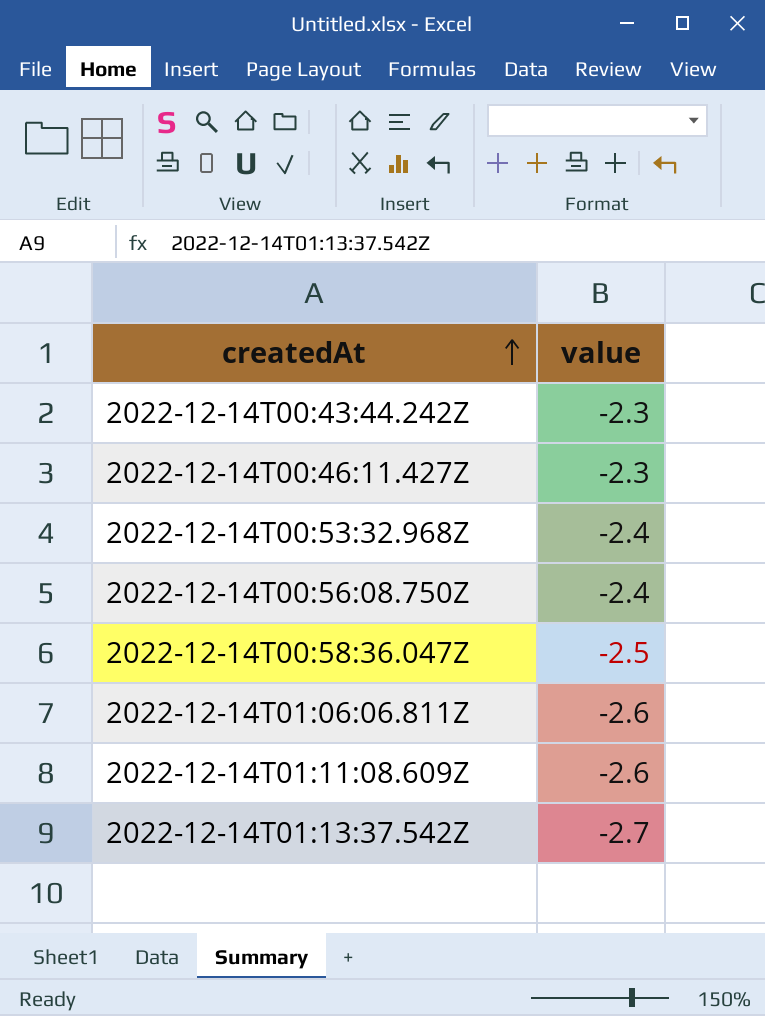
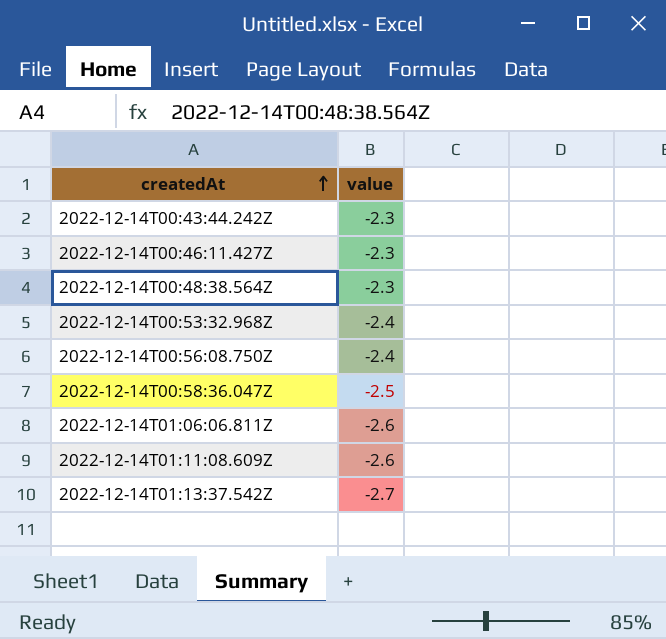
row 2022-12-14T00:48:38.564Z: none -> -2.3

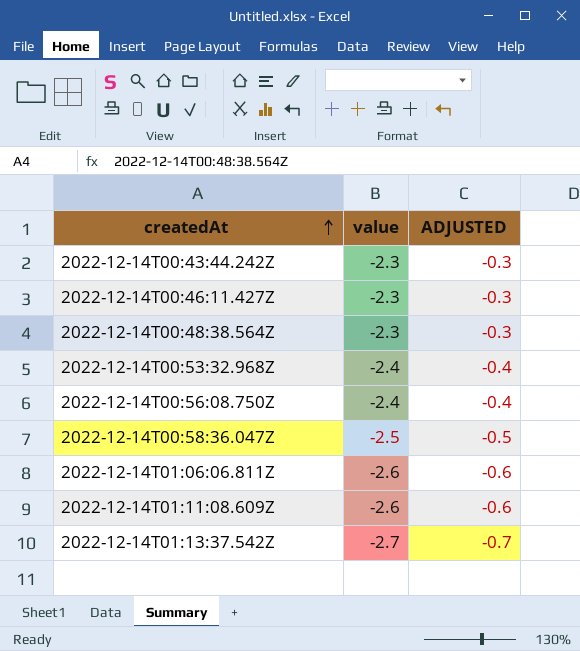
column ADJUSTED | formula: none -> [value] + 2

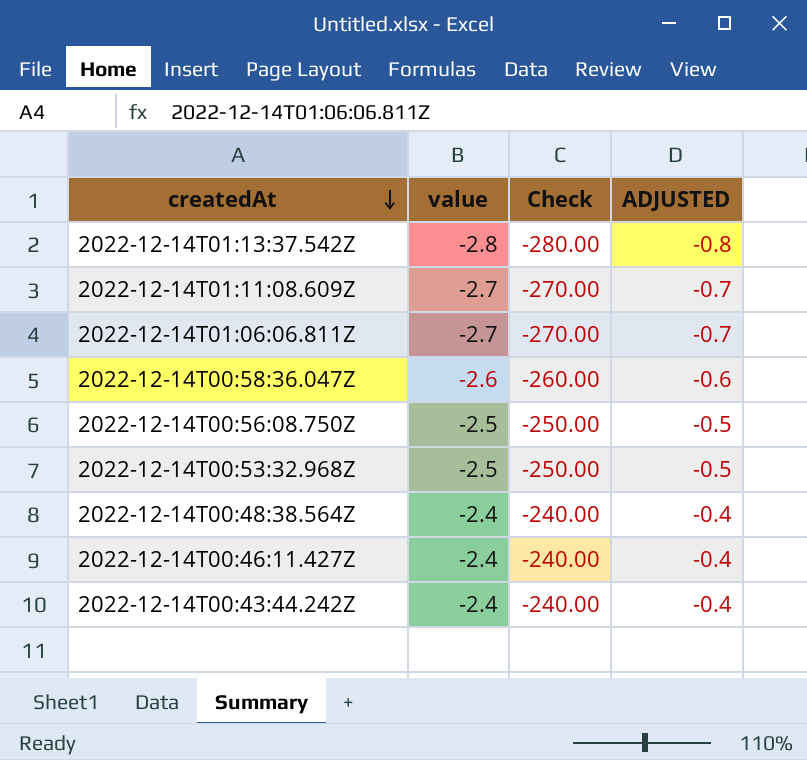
row order: createdAt ascending -> createdAt descending
column Check | formula: none -> [value] * 100
2022-12-14T01:13:37.542Z | value: -2.7 -> -2.8
2022-12-14T01:13:37.542Z | ADJUSTED: -0.7 -> -0.8
2022-12-14T01:11:08.609Z | value: -2.6 -> -2.7
2022-12-14T01:11:08.609Z | ADJUSTED: -0.6 -> -0.7
2022-12-14T01:06:06.811Z | value: -2.6 -> -2.7
2022-12-14T01:06:06.811Z | ADJUSTED: -0.6 -> -0.7
2022-12-14T00:58:36.047Z | value: -2.5 -> -2.6
2022-12-14T00:58:36.047Z | ADJUSTED: -0.5 -> -0.6
2022-12-14T00:56:08.750Z | value: -2.4 -> -2.5
2022-12-14T00:56:08.750Z | ADJUSTED: -0.4 -> -0.5
2022-12-14T00:53:32.968Z | value: -2.4 -> -2.5
2022-12-14T00:53:32.968Z | ADJUSTED: -0.4 -> -0.5
2022-12-14T00:48:38.564Z | value: -2.3 -> -2.4
2022-12-14T00:48:38.564Z | ADJUSTED: -0.3 -> -0.4
2022-12-14T00:46:11.427Z | value: -2.3 -> -2.4
2022-12-14T00:46:11.427Z | ADJUSTED: -0.3 -> -0.4
2022-12-14T00:43:44.242Z | value: -2.3 -> -2.4
2022-12-14T00:43:44.242Z | ADJUSTED: -0.3 -> -0.4

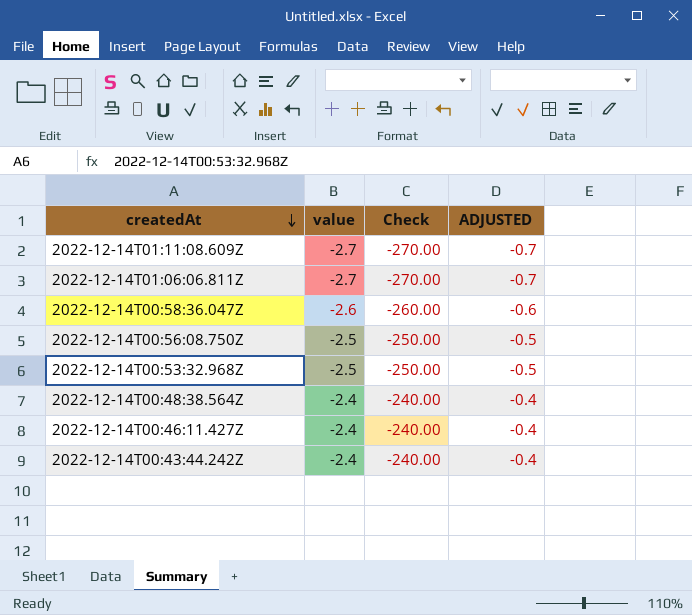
row 2022-12-14T01:13:37.542Z: -2.8 | -280.00 | -0.8 -> none

